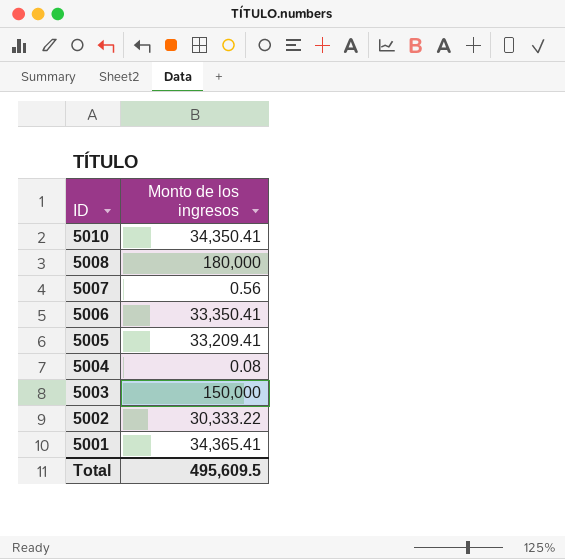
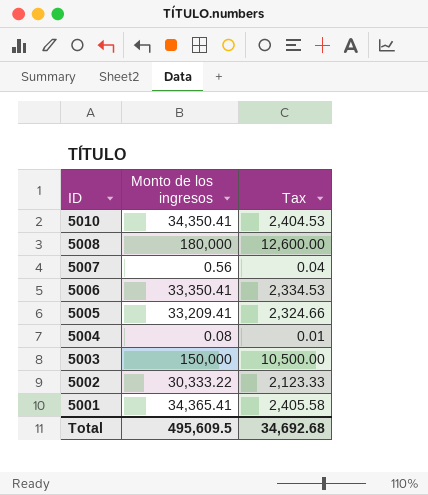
column Tax | formula: none -> [Monto de los ingresos] * 0.07

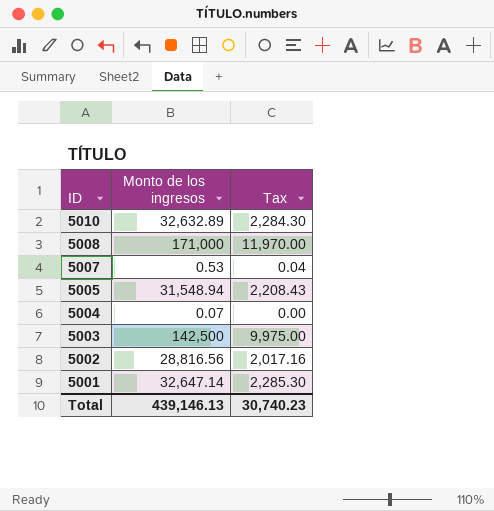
row 5006: 33,350.41 | 2,334.53 -> none
5010 | Monto de los ingresos: 34,350.41 -> 32,632.89
5010 | Tax: 2,404.53 -> 2,284.30
5008 | Monto de los ingresos: 180,000 -> 171,000
5008 | Tax: 12,600.00 -> 11,970.00
5007 | Monto de los ingresos: 0.56 -> 0.53
5005 | Monto de los ingresos: 33,209.41 -> 31,548.94
5005 | Tax: 2,324.66 -> 2,208.43
5004 | Monto de los ingresos: 0.08 -> 0.07
5004 | Tax: 0.01 -> 0.00
5003 | Monto de los ingresos: 150,000 -> 142,500
5003 | Tax: 10,500.00 -> 9,975.00
5002 | Monto de los ingresos: 30,333.22 -> 28,816.56
5002 | Tax: 2,123.33 -> 2,017.16
5001 | Monto de los ingresos: 34,365.41 -> 32,647.14
5001 | Tax: 2,405.58 -> 2,285.30
Total | Monto de los ingresos: 495,609.5 -> 439,146.13
Total | Tax: 34,692.68 -> 30,740.23

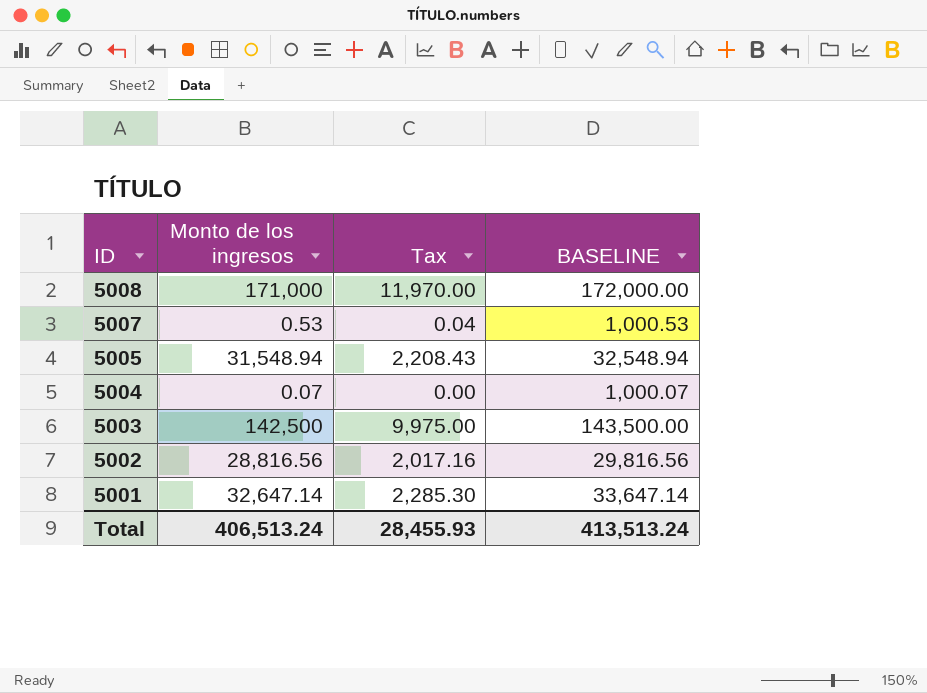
column BASELINE | formula: none -> [Monto de los ingresos] + 1000
row 5010: 32,632.89 | 2,284.30 -> none
Total | Monto de los ingresos: 439,146.13 -> 406,513.24
Total | Tax: 30,740.23 -> 28,455.93

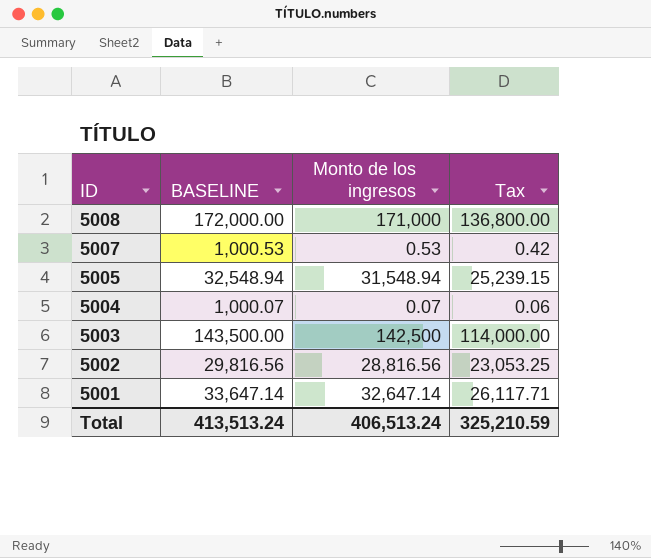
column BASELINE | position: 4 -> 2
column Tax | formula: [Monto de los ingresos] * 0.07 -> [Monto de los ingresos] * 0.8
Total | Tax: 28,455.93 -> 325,210.59

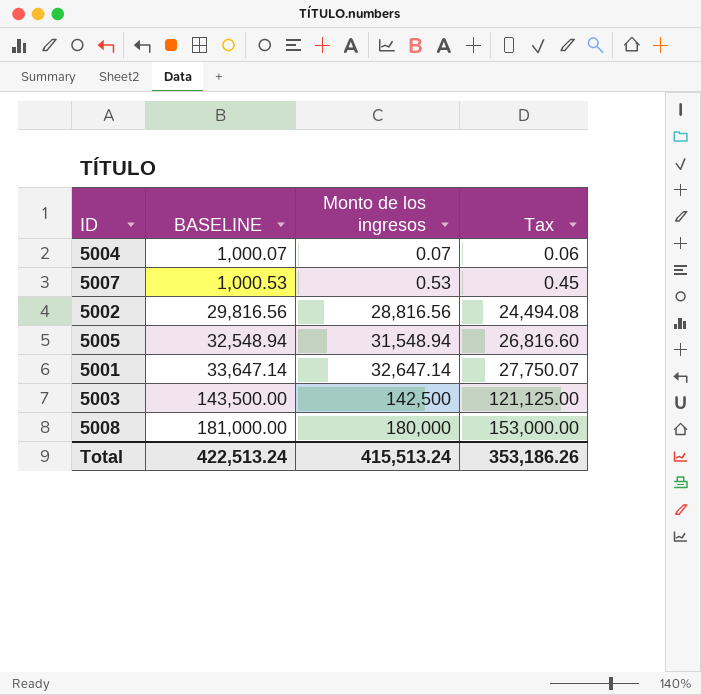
row order: ID descending -> BASELINE ascending
column Tax | formula: [Monto de los ingresos] * 0.8 -> [Monto de los ingresos] * 0.85
5008 | BASELINE: 172,000.00 -> 181,000.00
5008 | Monto de los ingresos: 171,000 -> 180,000
Total | BASELINE: 413,513.24 -> 422,513.24
Total | Monto de los ingresos: 406,513.24 -> 415,513.24
Total | Tax: 325,210.59 -> 353,186.26

